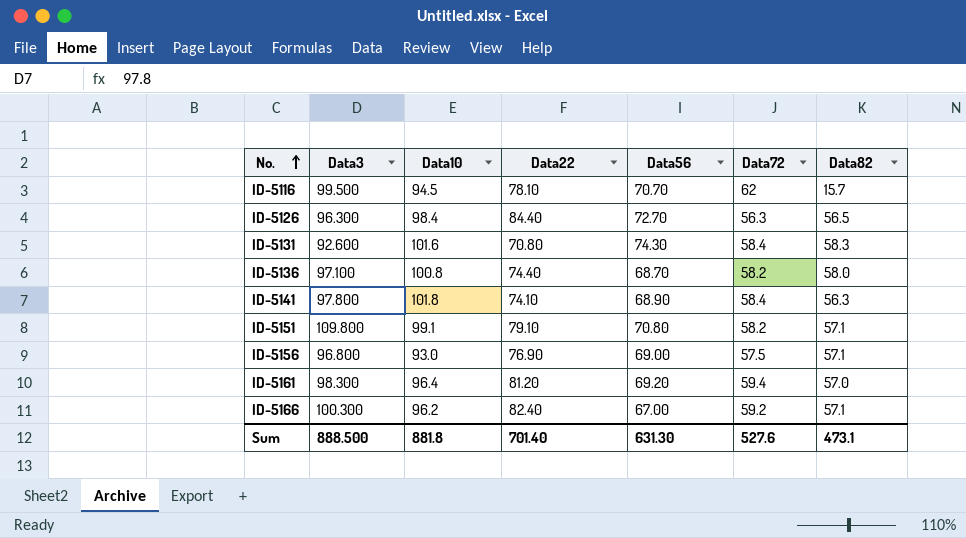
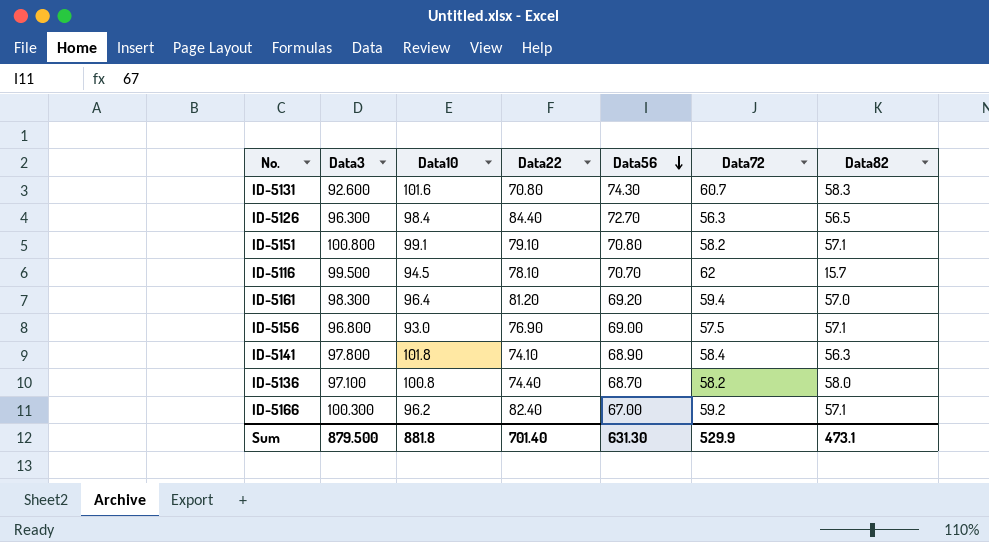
row order: No. ascending -> Data56 descending
ID-5131 | Data72: 58.4 -> 60.7
ID-5151 | Data3: 109.800 -> 100.800
Sum | Data3: 888.500 -> 879.500
Sum | Data72: 527.6 -> 529.9

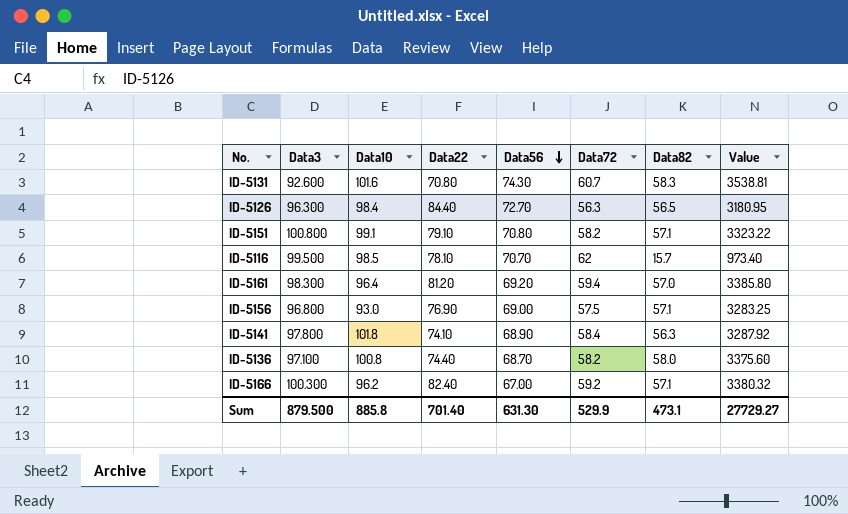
column Value | formula: none -> [Data72] * [Data82]
ID-5116 | Data10: 94.5 -> 98.5
Sum | Data10: 881.8 -> 885.8

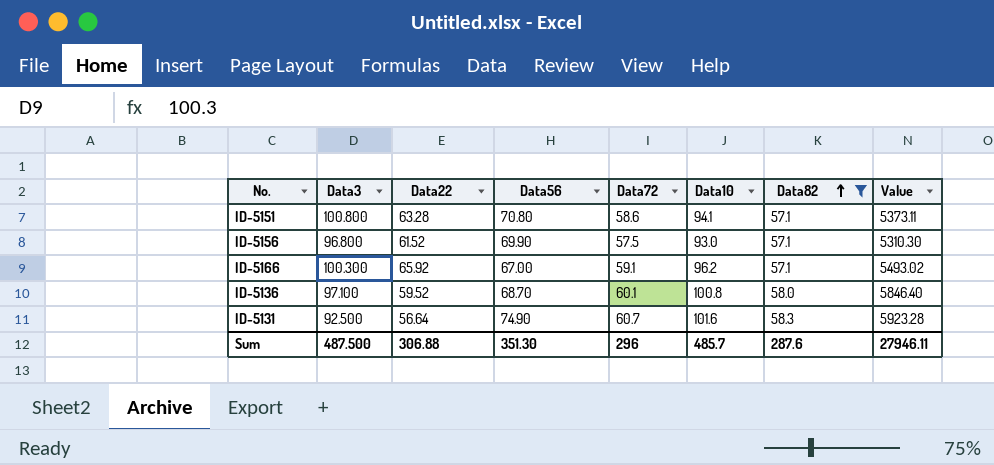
filter: none -> Data82 >= 57.1
row order: Data56 descending -> Data82 ascending
column Data10 | position: 3 -> 6
column Value | formula: [Data72] * [Data82] -> [Data10] * [Data82]
ID-5151 | Data22: 79.10 -> 63.28
ID-5151 | Data72: 58.2 -> 58.6
ID-5151 | Data10: 99.1 -> 94.1
ID-5156 | Data22: 76.90 -> 61.52
ID-5156 | Data56: 69.00 -> 69.90
ID-5166 | Data22: 82.40 -> 65.92
ID-5166 | Data72: 59.2 -> 59.1
ID-5136 | Data22: 74.40 -> 59.52
ID-5136 | Data72: 58.2 -> 60.1
ID-5131 | Data3: 92.600 -> 92.500
ID-5131 | Data22: 70.80 -> 56.64
ID-5131 | Data56: 74.30 -> 74.90
Sum | Data3: 879.500 -> 487.500
Sum | Data22: 701.40 -> 306.88
Sum | Data56: 631.30 -> 351.30
Sum | Data72: 529.9 -> 296
Sum | Data10: 885.8 -> 485.7
Sum | Data82: 473.1 -> 287.6
Sum | Value: 27729.27 -> 27946.11

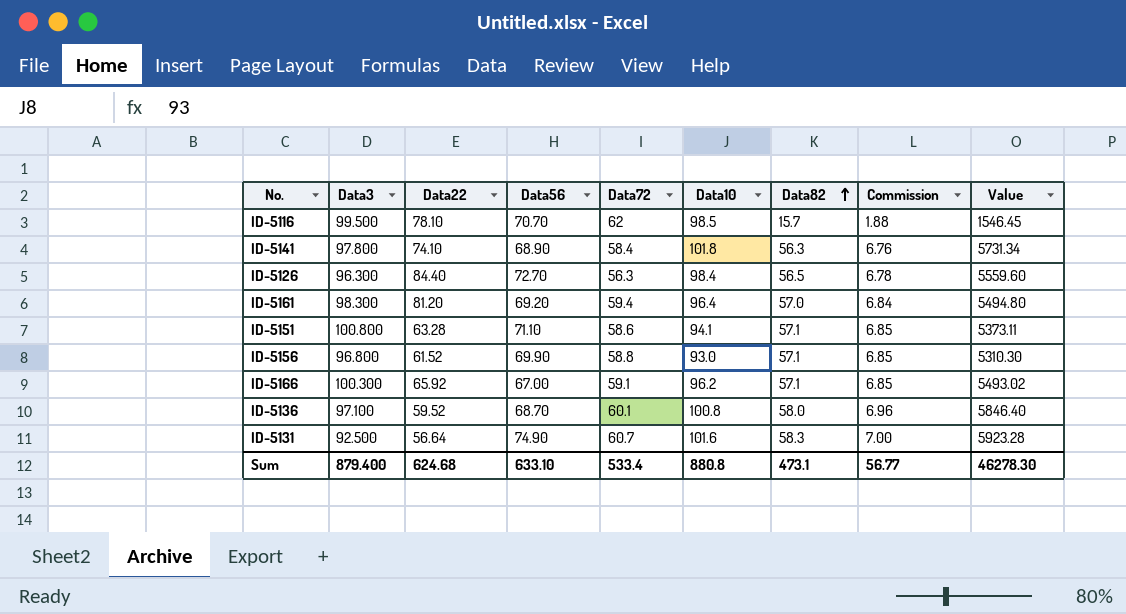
filter: Data82 >= 57.1 -> none
column Commission | formula: none -> [Data82] * 0.12
ID-5151 | Data56: 70.80 -> 71.10
ID-5156 | Data72: 57.5 -> 58.8
Sum | Data3: 487.500 -> 879.400
Sum | Data22: 306.88 -> 624.68
Sum | Data56: 351.30 -> 633.10
Sum | Data72: 296 -> 533.4
Sum | Data10: 485.7 -> 880.8
Sum | Data82: 287.6 -> 473.1
Sum | Value: 27946.11 -> 46278.30

